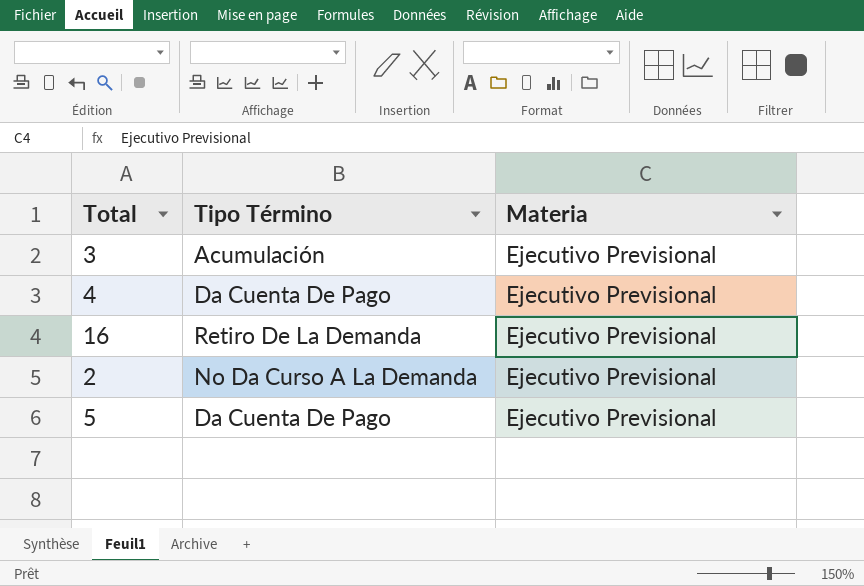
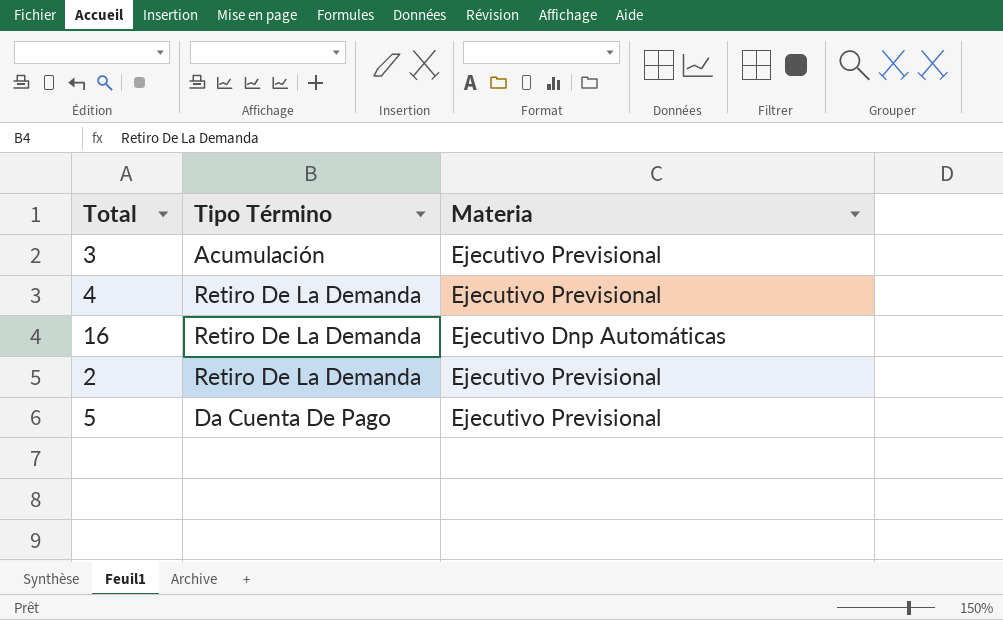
4 | Tipo Término: Da Cuenta De Pago -> Retiro De La Demanda
16 | Materia: Ejecutivo Previsional -> Ejecutivo Dnp Automáticas
2 | Tipo Término: No Da Curso A La Demanda -> Retiro De La Demanda

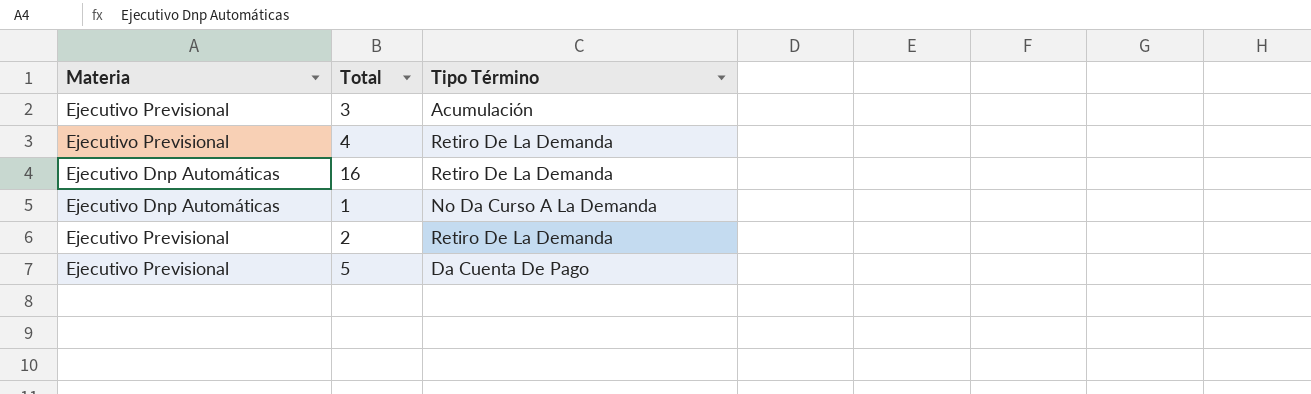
column Materia | position: 3 -> 1
row 1: none -> Ejecutivo Dnp Automáticas | No Da Curso A La Demanda

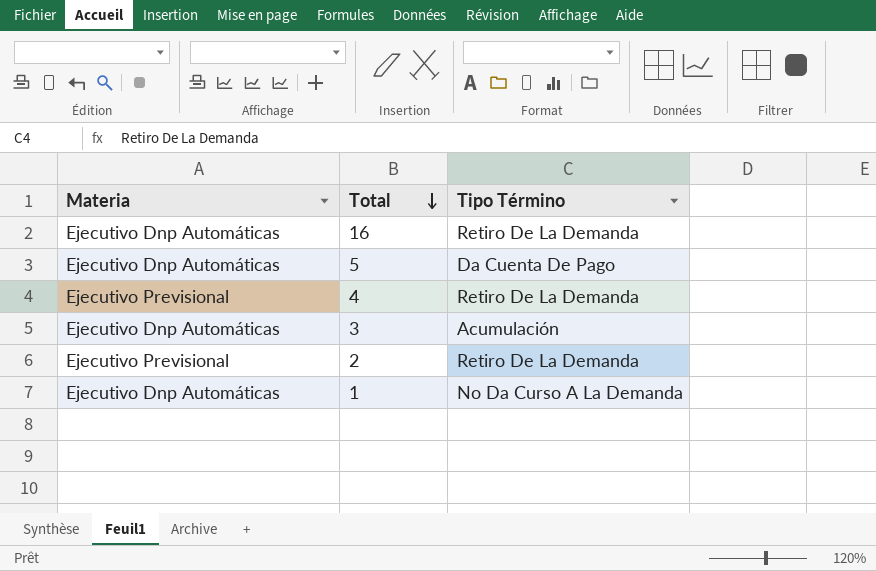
row order: none -> Total descending
5 | Materia: Ejecutivo Previsional -> Ejecutivo Dnp Automáticas
3 | Materia: Ejecutivo Previsional -> Ejecutivo Dnp Automáticas

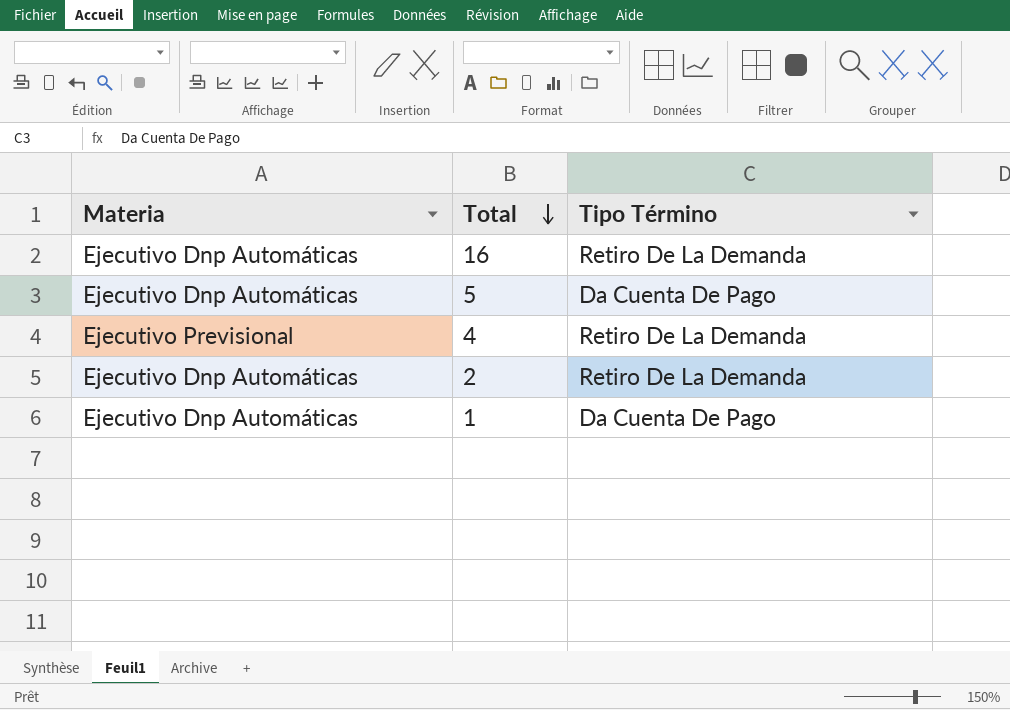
row 3: Ejecutivo Dnp Automáticas | Acumulación -> none
2 | Materia: Ejecutivo Previsional -> Ejecutivo Dnp Automáticas
1 | Tipo Término: No Da Curso A La Demanda -> Da Cuenta De Pago

